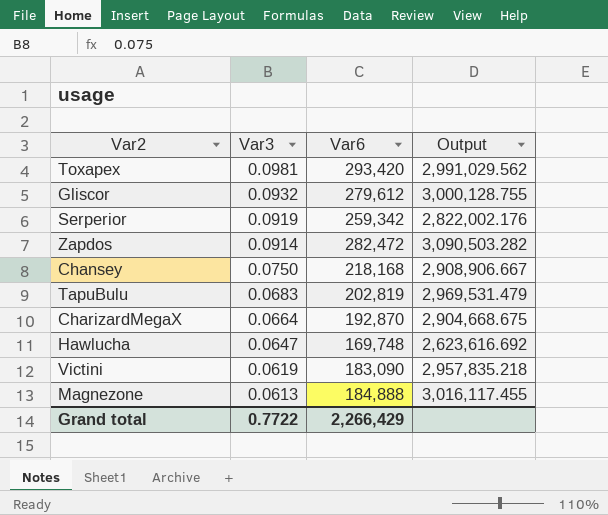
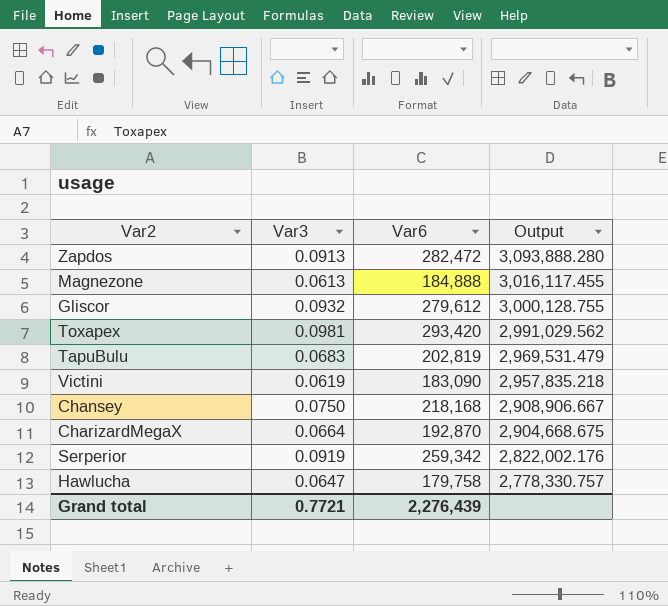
row order: Var3 descending -> Output descending
Zapdos | Var3: 0.0914 -> 0.0913
Zapdos | Output: 3,090,503.282 -> 3,093,888.280
Hawlucha | Var6: 169,748 -> 179,758
Hawlucha | Output: 2,623,616.692 -> 2,778,330.757
Grand total | Var3: 0.7722 -> 0.7721
Grand total | Var6: 2,266,429 -> 2,276,439

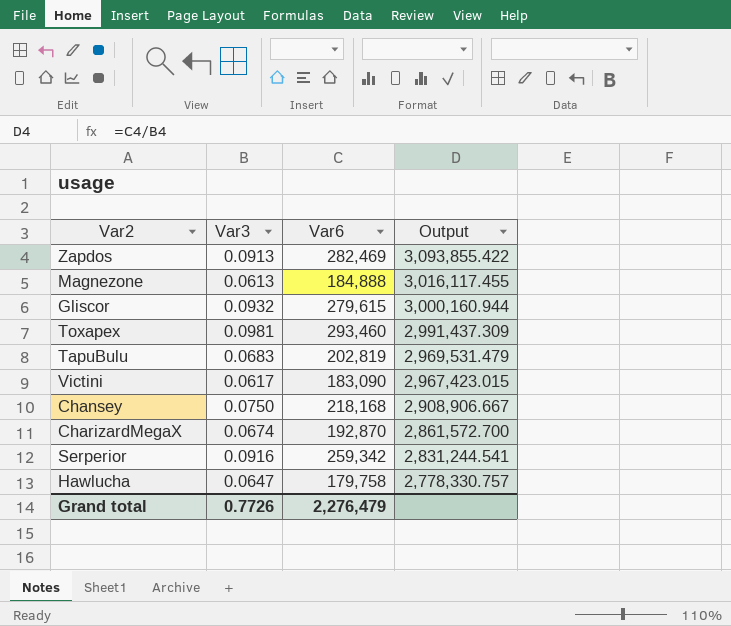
Zapdos | Var6: 282,472 -> 282,469
Zapdos | Output: 3,093,888.280 -> 3,093,855.422
Gliscor | Var6: 279,612 -> 279,615
Gliscor | Output: 3,000,128.755 -> 3,000,160.944
Toxapex | Var6: 293,420 -> 293,460
Toxapex | Output: 2,991,029.562 -> 2,991,437.309
Victini | Var3: 0.0619 -> 0.0617
Victini | Output: 2,957,835.218 -> 2,967,423.015
CharizardMegaX | Var3: 0.0664 -> 0.0674
CharizardMegaX | Output: 2,904,668.675 -> 2,861,572.700
Serperior | Var3: 0.0919 -> 0.0916
Serperior | Output: 2,822,002.176 -> 2,831,244.541
Grand total | Var3: 0.7721 -> 0.7726
Grand total | Var6: 2,276,439 -> 2,276,479

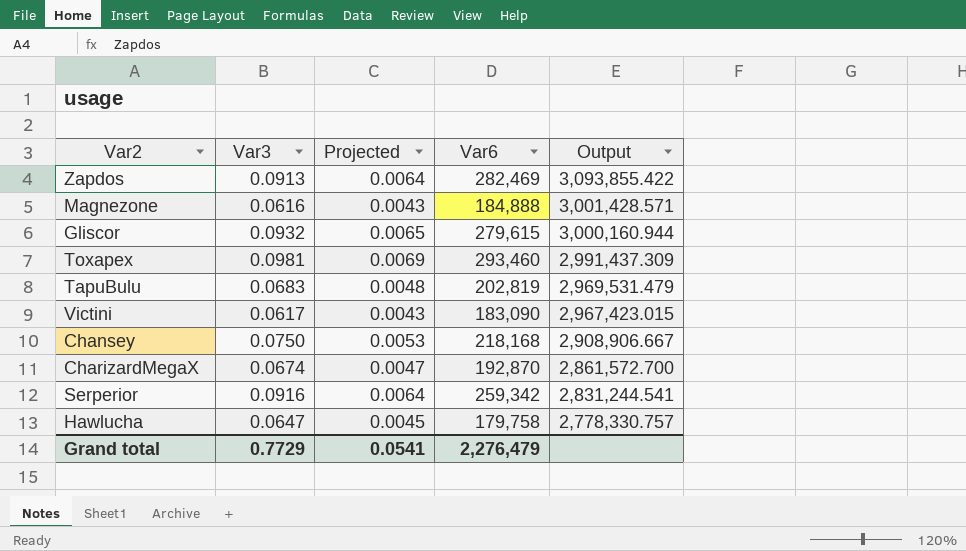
column Projected | formula: none -> [Var3] * 0.07
Magnezone | Var3: 0.0613 -> 0.0616
Magnezone | Output: 3,016,117.455 -> 3,001,428.571
Grand total | Var3: 0.7726 -> 0.7729

